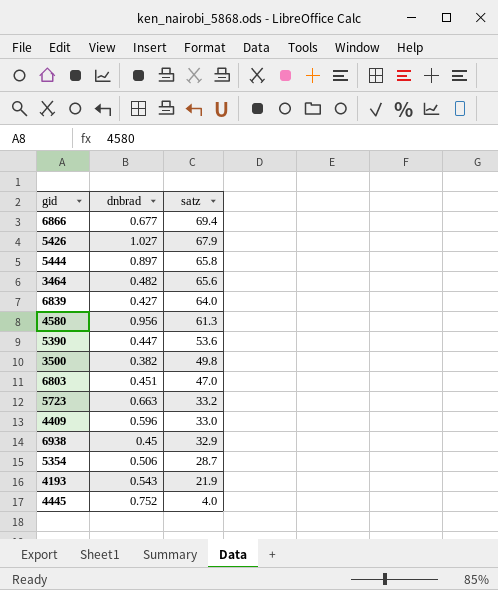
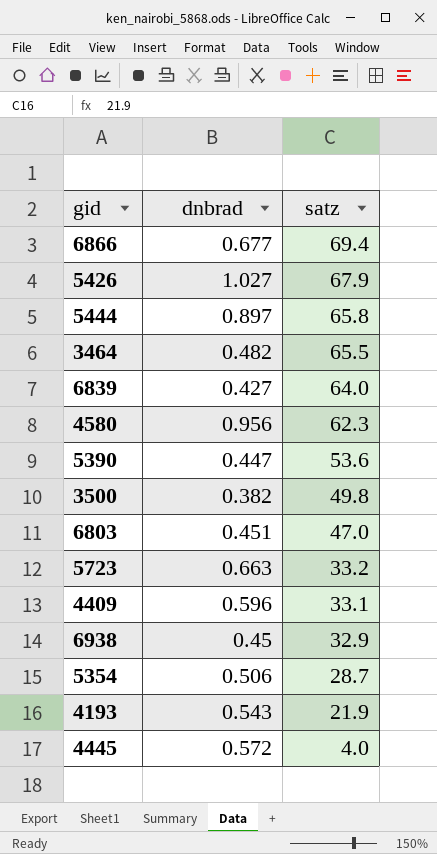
3464 | satz: 65.6 -> 65.5
4580 | satz: 61.3 -> 62.3
4409 | satz: 33.0 -> 33.1
4445 | dnbrad: 0.752 -> 0.572

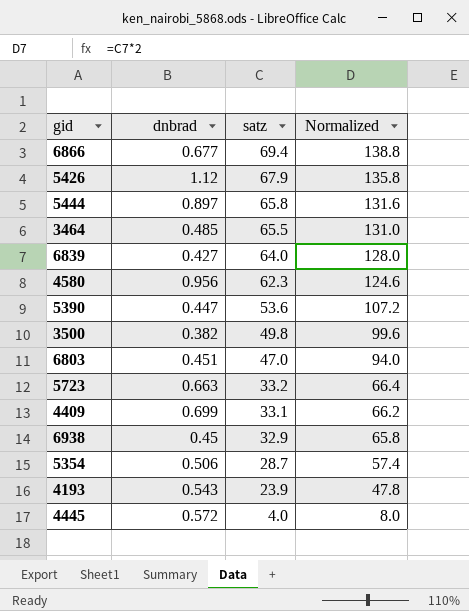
column Normalized | formula: none -> [satz] * 2
5426 | dnbrad: 1.027 -> 1.12
3464 | dnbrad: 0.482 -> 0.485
4409 | dnbrad: 0.596 -> 0.699
4193 | satz: 21.9 -> 23.9

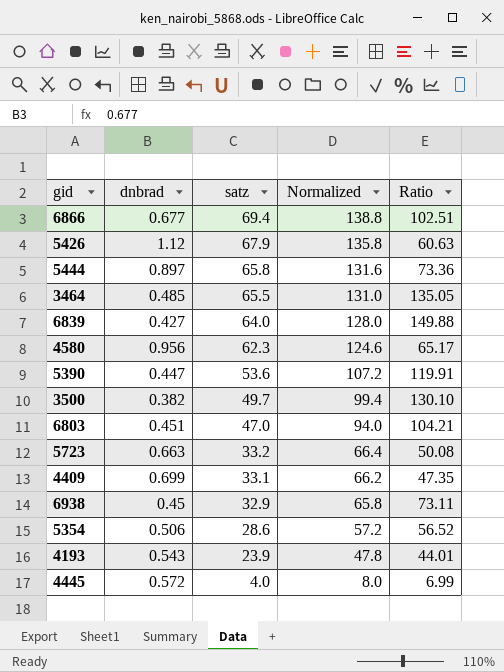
column Ratio | formula: none -> [satz] / [dnbrad]
3500 | satz: 49.8 -> 49.7
3500 | Normalized: 99.6 -> 99.4
5354 | satz: 28.7 -> 28.6
5354 | Normalized: 57.4 -> 57.2

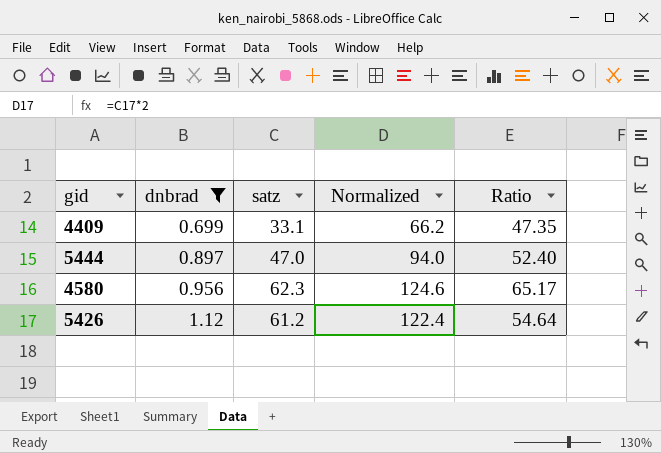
filter: none -> dnbrad >= 0.699
row order: satz descending -> dnbrad ascending
5444 | satz: 65.8 -> 47.0
5444 | Normalized: 131.6 -> 94.0
5444 | Ratio: 73.36 -> 52.40
5426 | satz: 67.9 -> 61.2
5426 | Normalized: 135.8 -> 122.4
5426 | Ratio: 60.63 -> 54.64

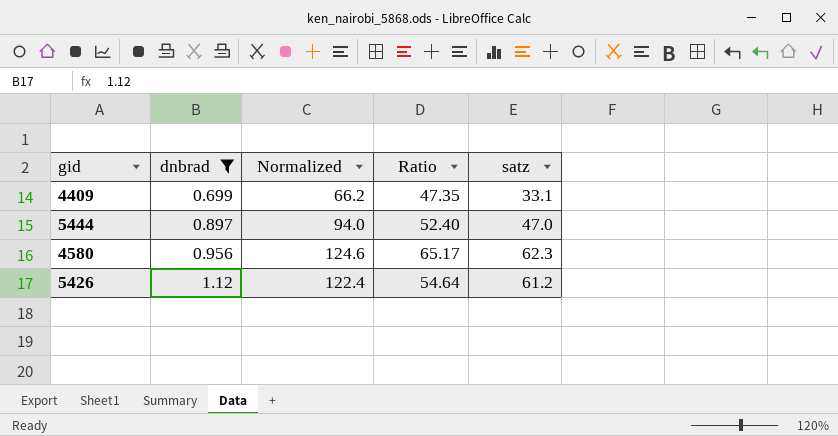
column satz | position: 3 -> 5

